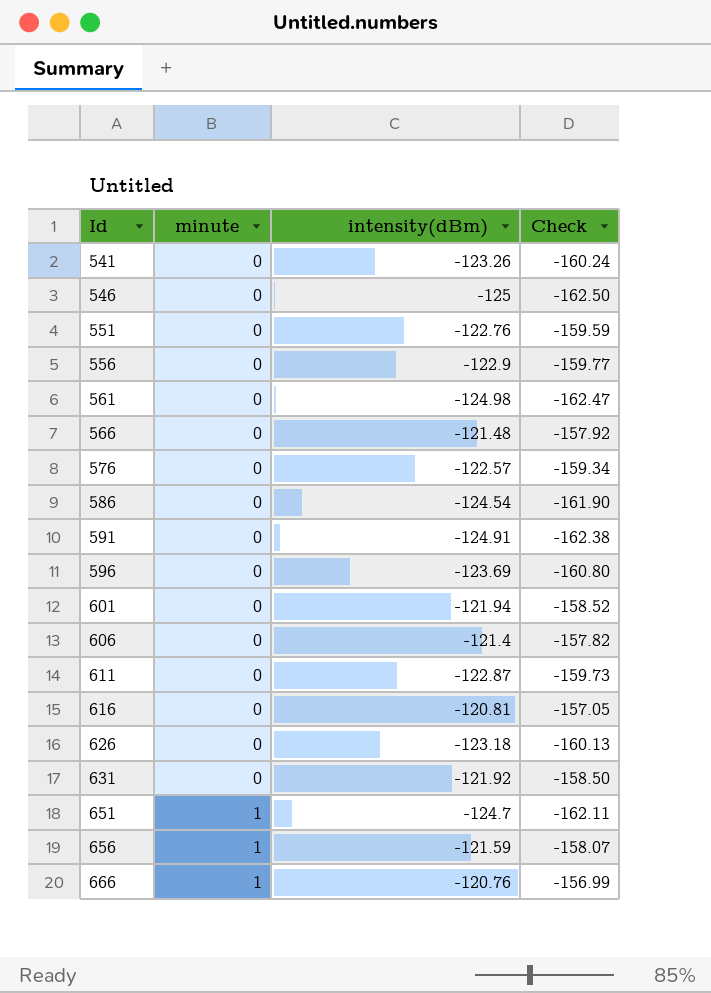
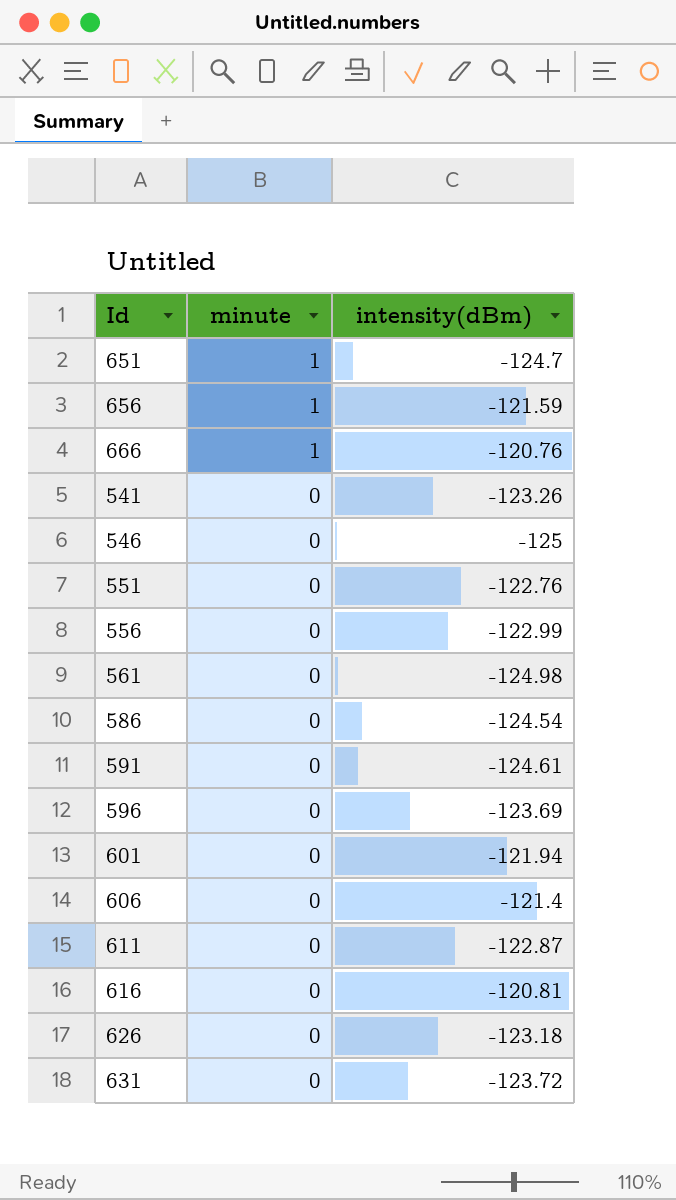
row order: Id ascending -> minute descending
column Check | formula: [intensity(dBm)] * 1.3 -> none
row 566: 0 | -121.48 | -157.92 -> none
row 576: 0 | -122.57 | -159.34 -> none
556 | intensity(dBm): -122.9 -> -122.99
591 | intensity(dBm): -124.91 -> -124.61
631 | intensity(dBm): -121.92 -> -123.72

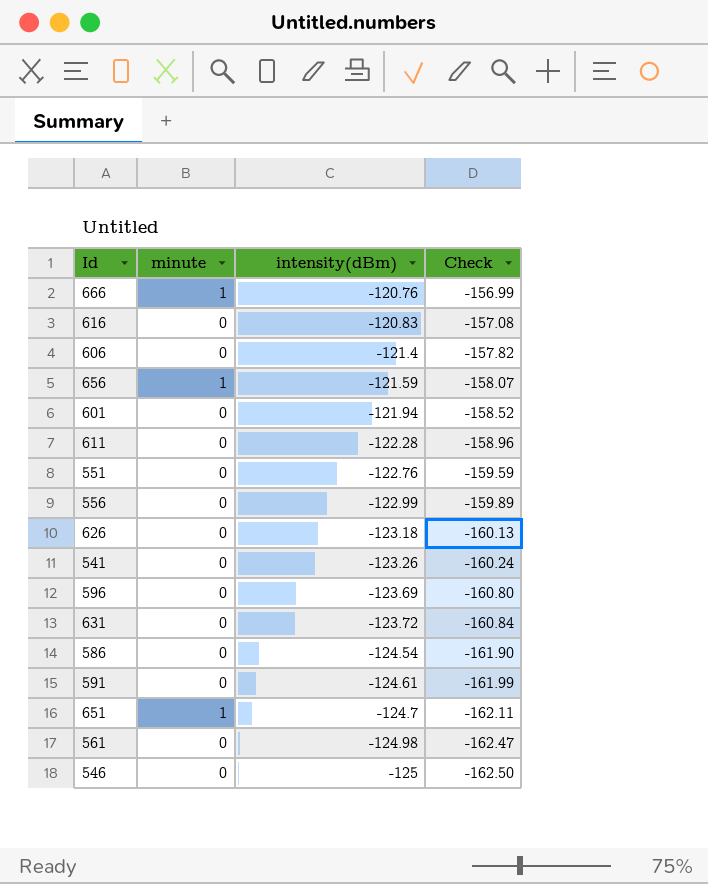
row order: minute descending -> intensity(dBm) descending
column Check | formula: none -> [intensity(dBm)] * 1.3
616 | intensity(dBm): -120.81 -> -120.83
611 | intensity(dBm): -122.87 -> -122.28

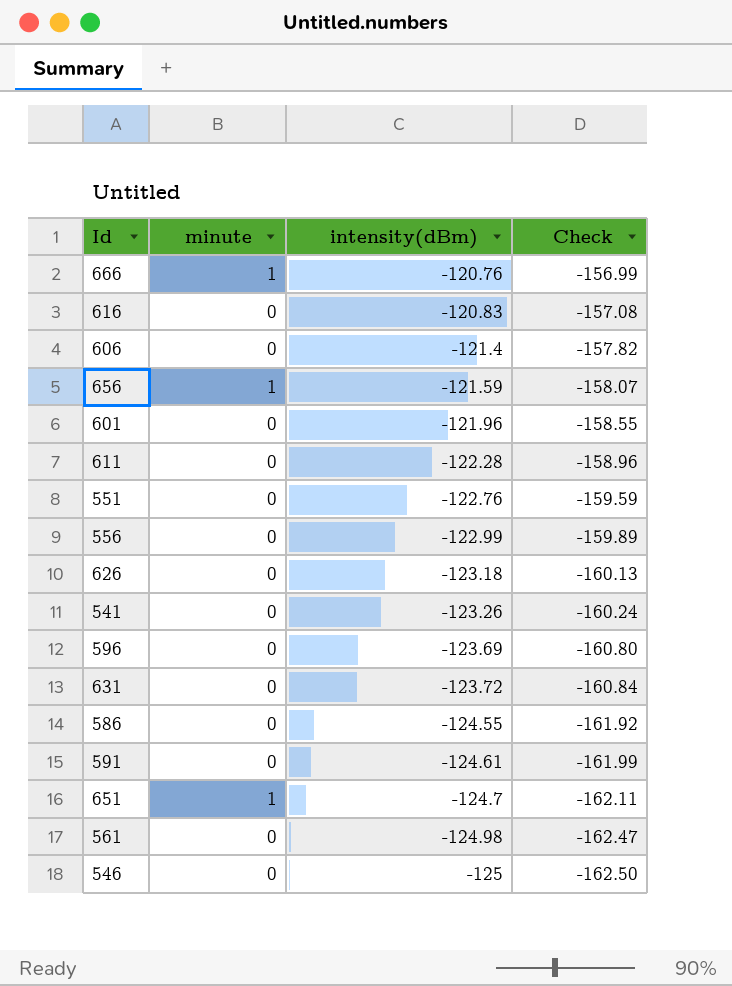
601 | intensity(dBm): -121.94 -> -121.96
601 | Check: -158.52 -> -158.55
586 | intensity(dBm): -124.54 -> -124.55
586 | Check: -161.90 -> -161.92

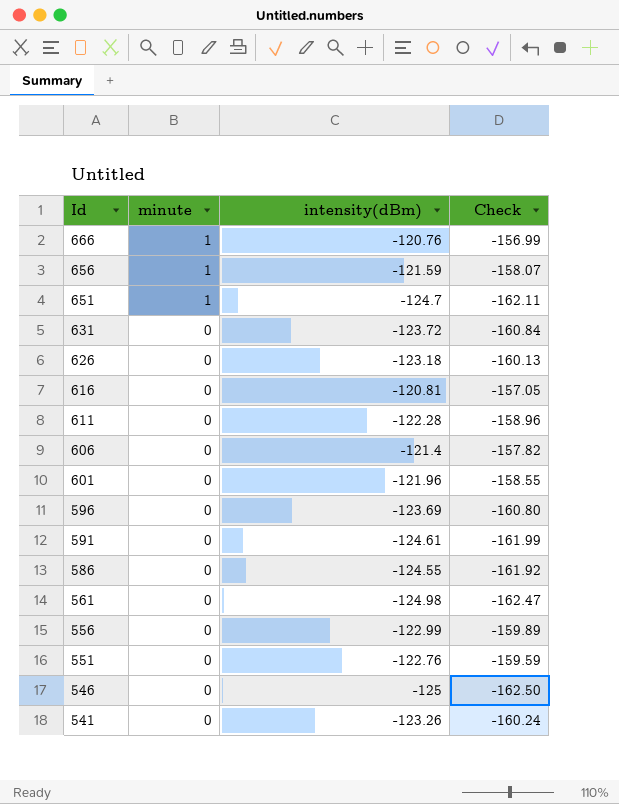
row order: intensity(dBm) descending -> Id descending
616 | intensity(dBm): -120.83 -> -120.81
616 | Check: -157.08 -> -157.05

